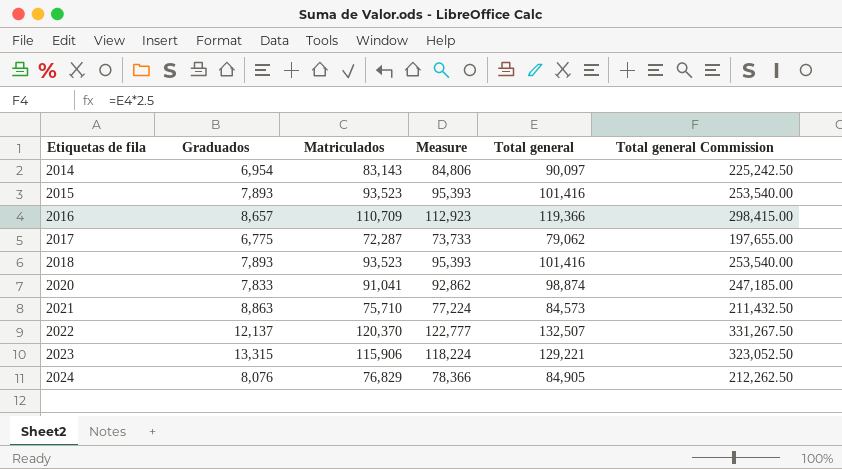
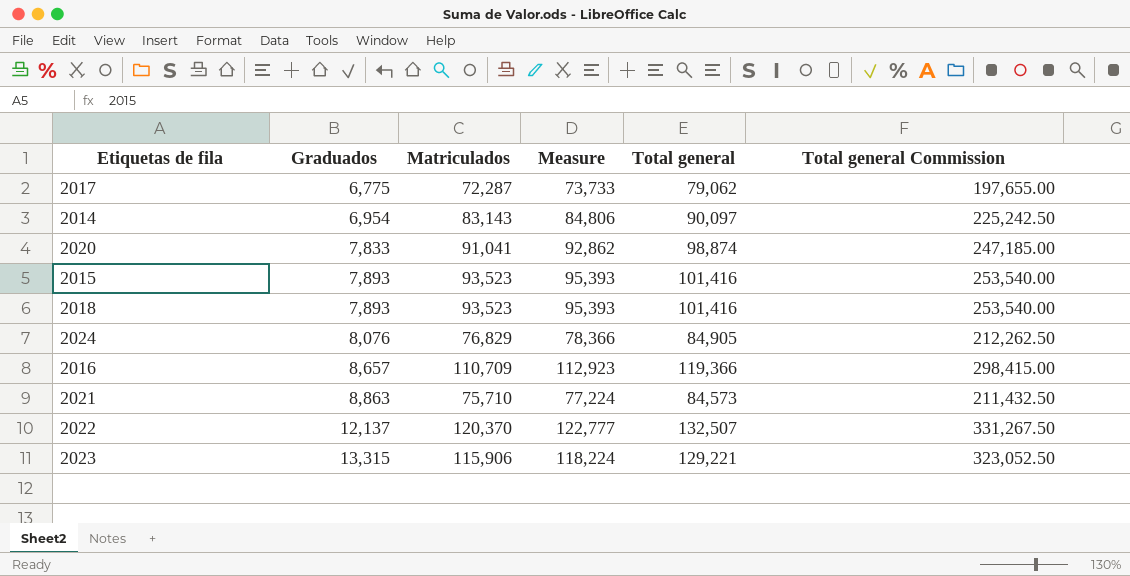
row order: Etiquetas de fila ascending -> Graduados ascending

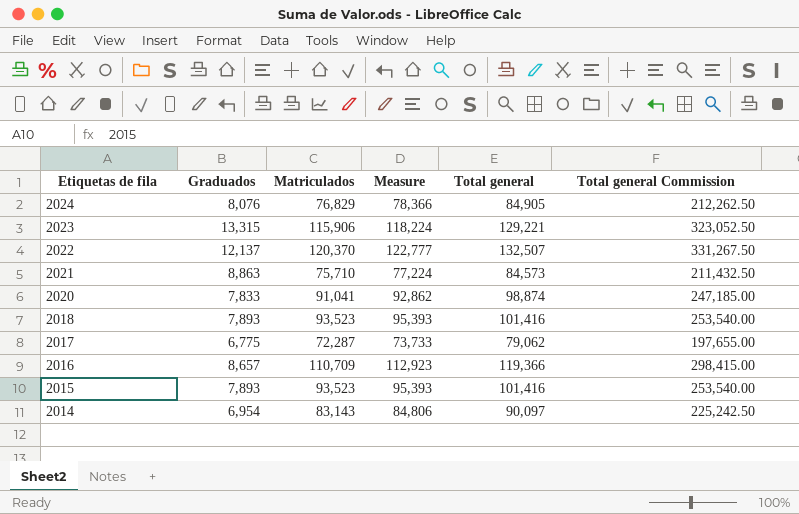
row order: Graduados ascending -> Etiquetas de fila descending

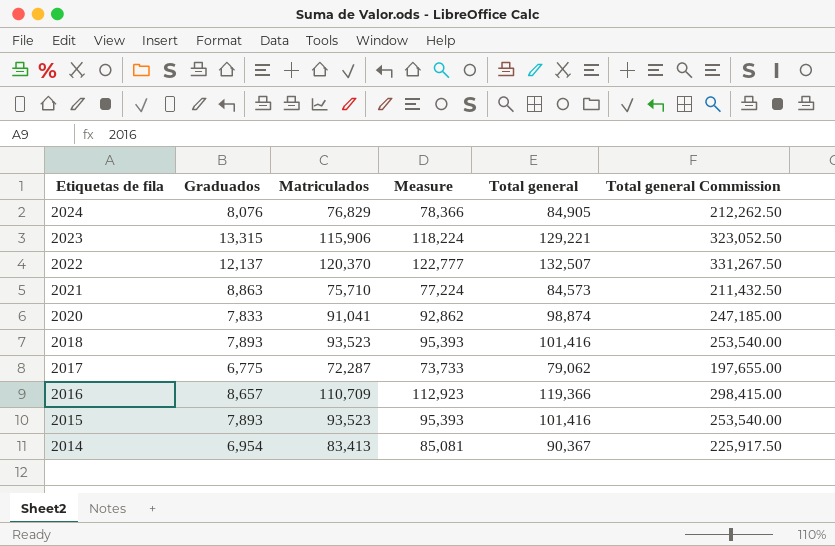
2014 | Matriculados: 83,143 -> 83,413
2014 | Measure: 84,806 -> 85,081
2014 | Total general: 90,097 -> 90,367
2014 | Total general Commission: 225,242.50 -> 225,917.50

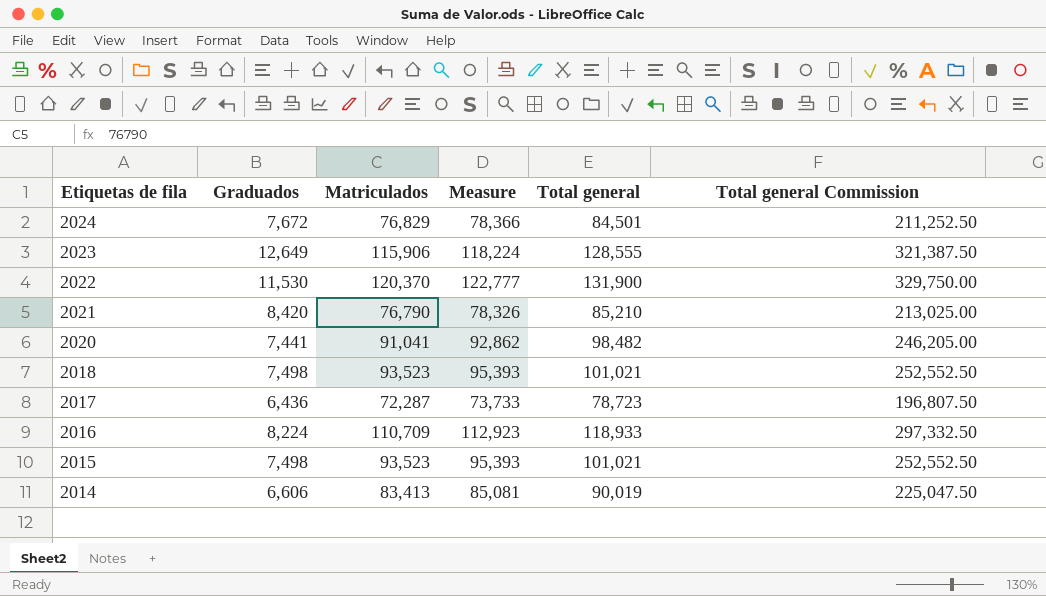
2024 | Graduados: 8,076 -> 7,672
2024 | Total general: 84,905 -> 84,501
2024 | Total general Commission: 212,262.50 -> 211,252.50
2023 | Graduados: 13,315 -> 12,649
2023 | Total general: 129,221 -> 128,555
2023 | Total general Commission: 323,052.50 -> 321,387.50
2022 | Graduados: 12,137 -> 11,530
2022 | Total general: 132,507 -> 131,900
2022 | Total general Commission: 331,267.50 -> 329,750.00
2021 | Graduados: 8,863 -> 8,420
2021 | Matriculados: 75,710 -> 76,790
2021 | Measure: 77,224 -> 78,326
2021 | Total general: 84,573 -> 85,210
2021 | Total general Commission: 211,432.50 -> 213,025.00
2020 | Graduados: 7,833 -> 7,441
2020 | Total general: 98,874 -> 98,482
2020 | Total general Commission: 247,185.00 -> 246,205.00
2018 | Graduados: 7,893 -> 7,498
2018 | Total general: 101,416 -> 101,021
2018 | Total general Commission: 253,540.00 -> 252,552.50
2017 | Graduados: 6,775 -> 6,436
2017 | Total general: 79,062 -> 78,723
2017 | Total general Commission: 197,655.00 -> 196,807.50
2016 | Graduados: 8,657 -> 8,224
2016 | Total general: 119,366 -> 118,933
2016 | Total general Commission: 298,415.00 -> 297,332.50
2015 | Graduados: 7,893 -> 7,498
2015 | Total general: 101,416 -> 101,021
2015 | Total general Commission: 253,540.00 -> 252,552.50
2014 | Graduados: 6,954 -> 6,606
2014 | Total general: 90,367 -> 90,019
2014 | Total general Commission: 225,917.50 -> 225,047.50

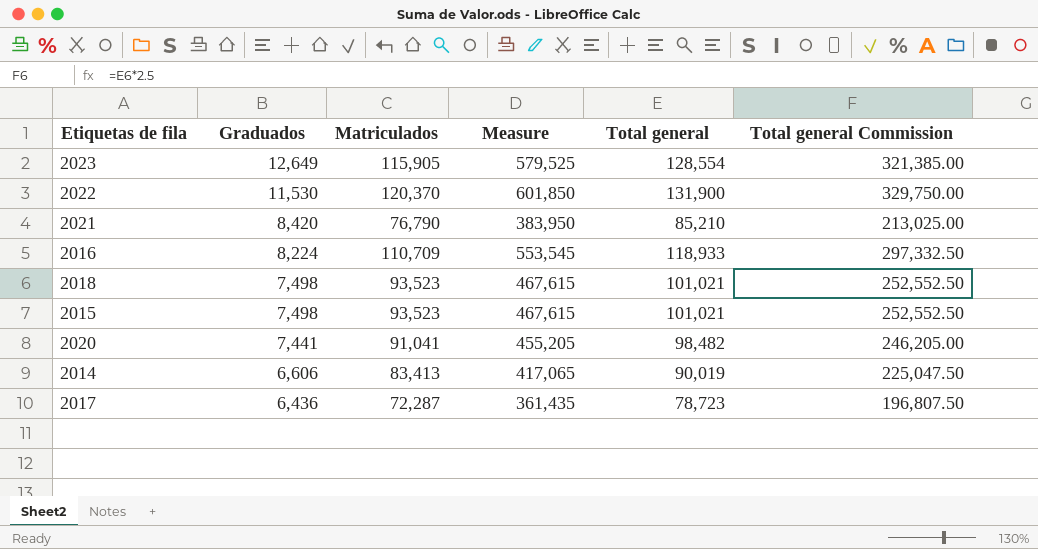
row order: Etiquetas de fila descending -> Graduados descending
column Measure | formula: [Matriculados] * 1.02 -> [Matriculados] * 5
row 2024: 7,672 | 76,829 | 78,366 | 84,501 | 211,252.50 -> none
2023 | Matriculados: 115,906 -> 115,905
2023 | Total general: 128,555 -> 128,554
2023 | Total general Commission: 321,387.50 -> 321,385.00

